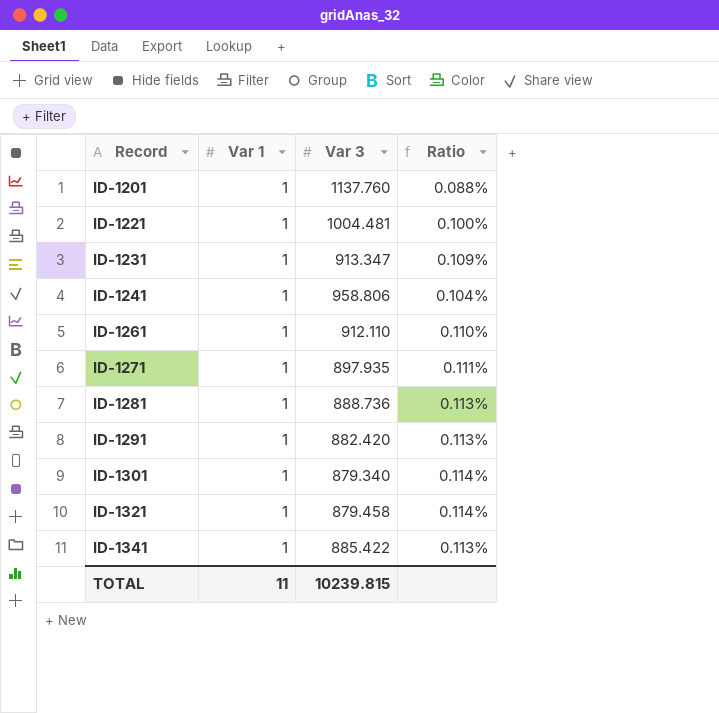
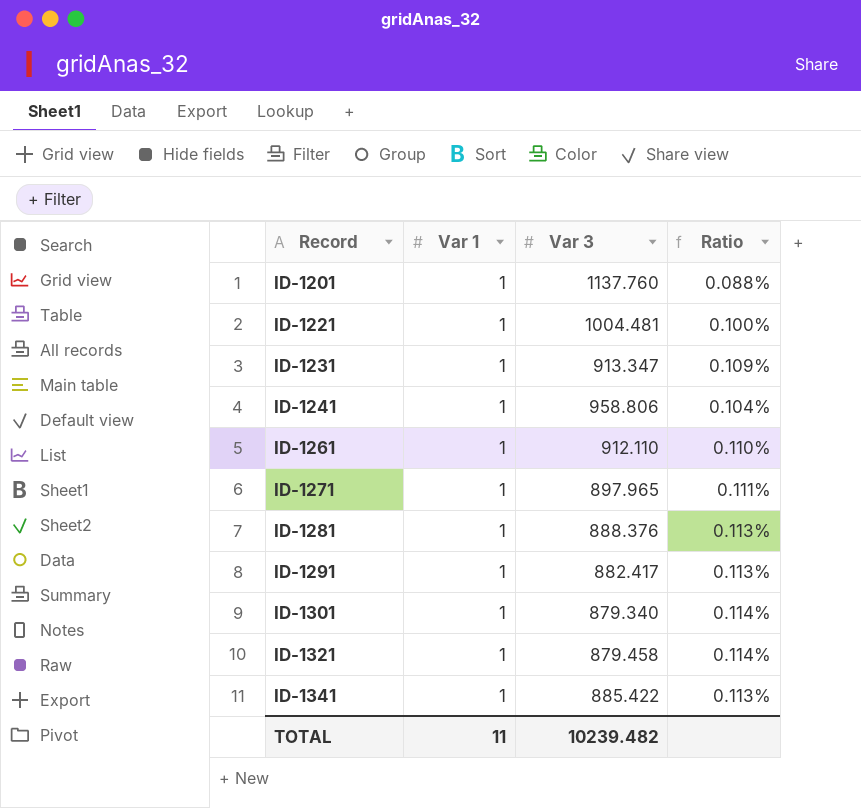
ID-1271 | Var 3: 897.935 -> 897.965
ID-1281 | Var 3: 888.736 -> 888.376
ID-1291 | Var 3: 882.420 -> 882.417
TOTAL | Var 3: 10239.815 -> 10239.482

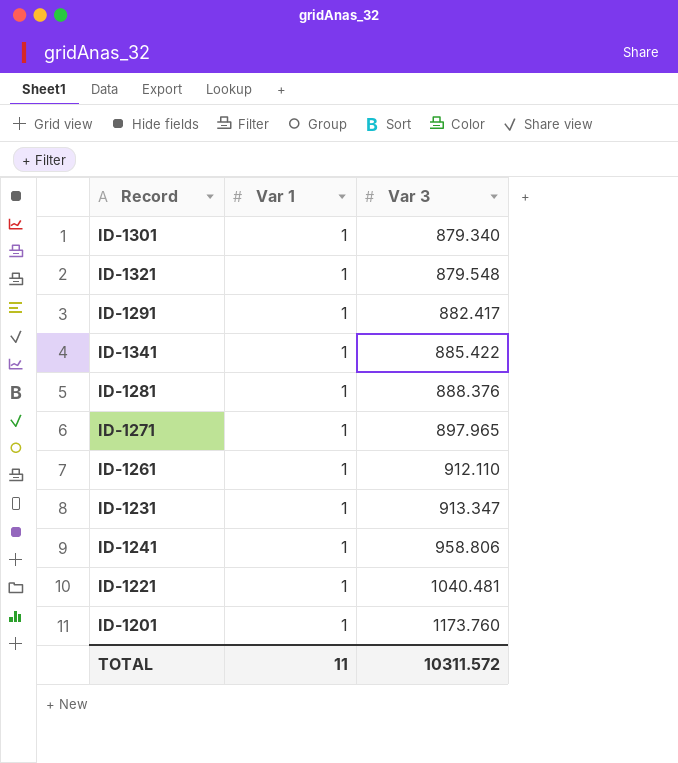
row order: Record ascending -> Var 3 ascending
column Ratio | formula: [Var 1] / [Var 3] -> none
ID-1321 | Var 3: 879.458 -> 879.548
ID-1221 | Var 3: 1004.481 -> 1040.481
ID-1201 | Var 3: 1137.760 -> 1173.760
TOTAL | Var 3: 10239.482 -> 10311.572

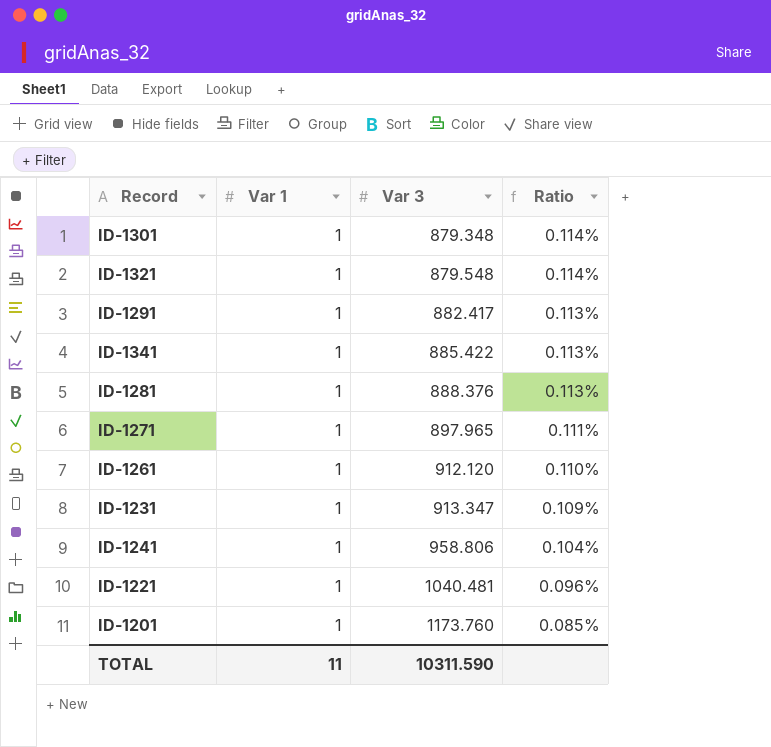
column Ratio | formula: none -> [Var 1] / [Var 3]
ID-1301 | Var 3: 879.340 -> 879.348
ID-1261 | Var 3: 912.110 -> 912.120
TOTAL | Var 3: 10311.572 -> 10311.590

